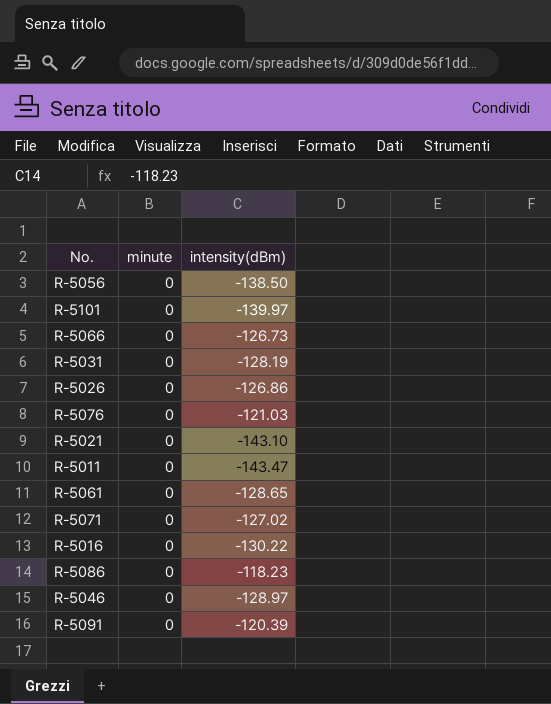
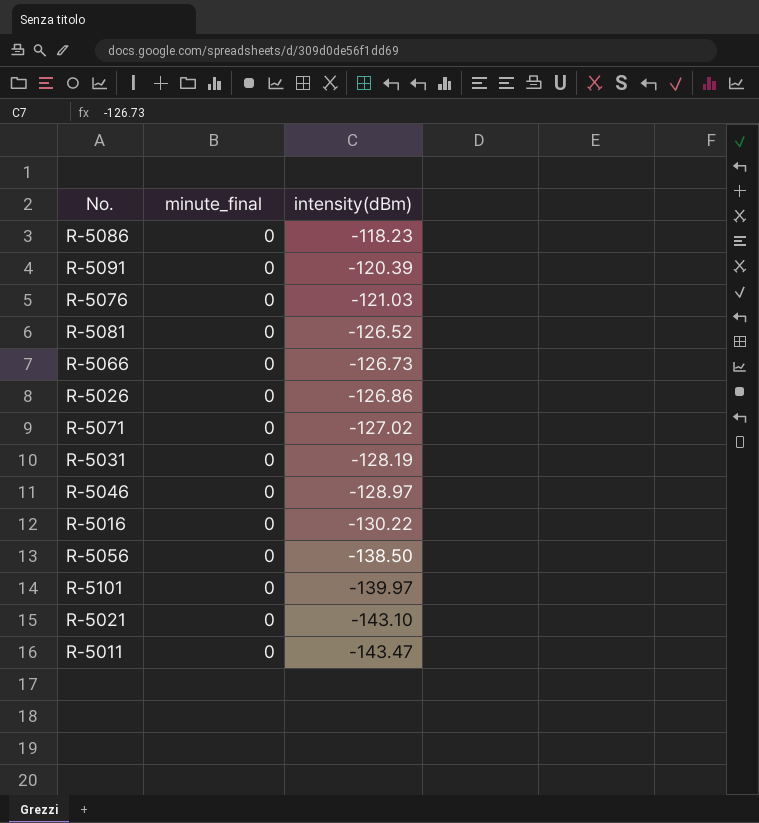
row order: none -> intensity(dBm) descending
column name: minute -> minute_final
row R-5061: 0 | -128.65 -> none
row R-5081: none -> 0 | -126.52

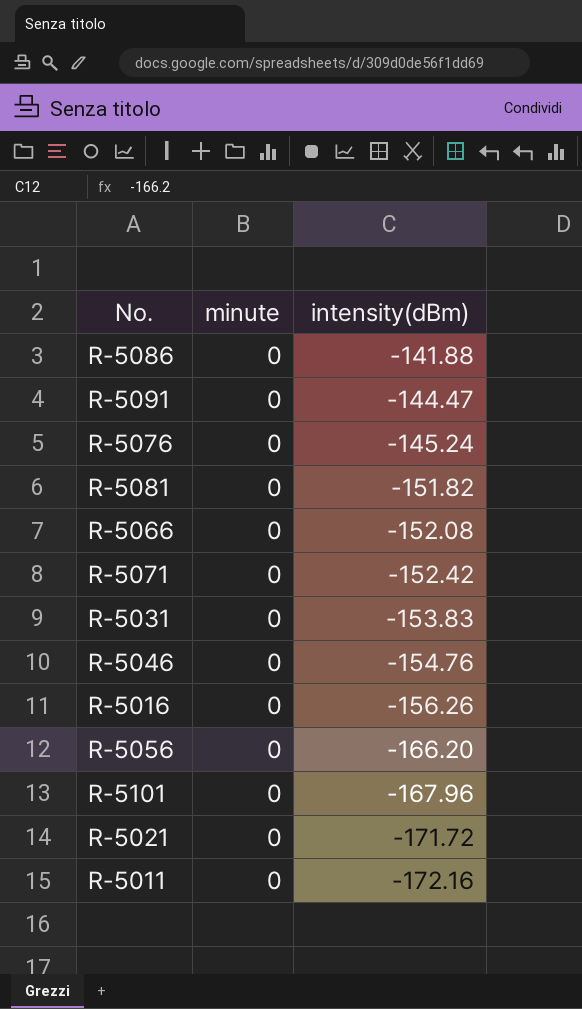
column name: minute_final -> minute
row R-5026: 0 | -126.86 -> none
R-5086 | intensity(dBm): -118.23 -> -141.88
R-5091 | intensity(dBm): -120.39 -> -144.47
R-5076 | intensity(dBm): -121.03 -> -145.24
R-5081 | intensity(dBm): -126.52 -> -151.82
R-5066 | intensity(dBm): -126.73 -> -152.08
R-5071 | intensity(dBm): -127.02 -> -152.42
R-5031 | intensity(dBm): -128.19 -> -153.83
R-5046 | intensity(dBm): -128.97 -> -154.76
R-5016 | intensity(dBm): -130.22 -> -156.26
R-5056 | intensity(dBm): -138.50 -> -166.20
R-5101 | intensity(dBm): -139.97 -> -167.96
R-5021 | intensity(dBm): -143.10 -> -171.72
R-5011 | intensity(dBm): -143.47 -> -172.16

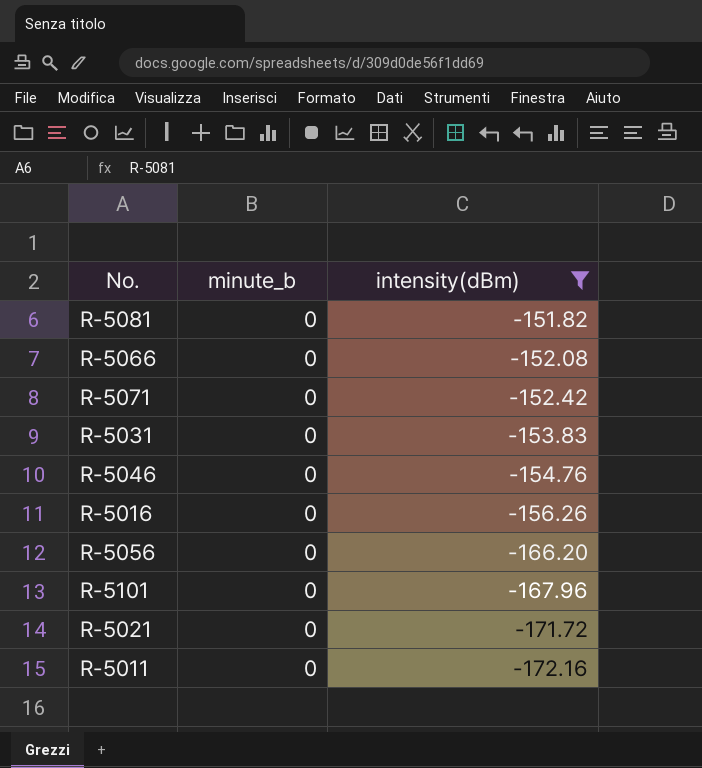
filter: none -> intensity(dBm) <= -151.82
column name: minute -> minute_b

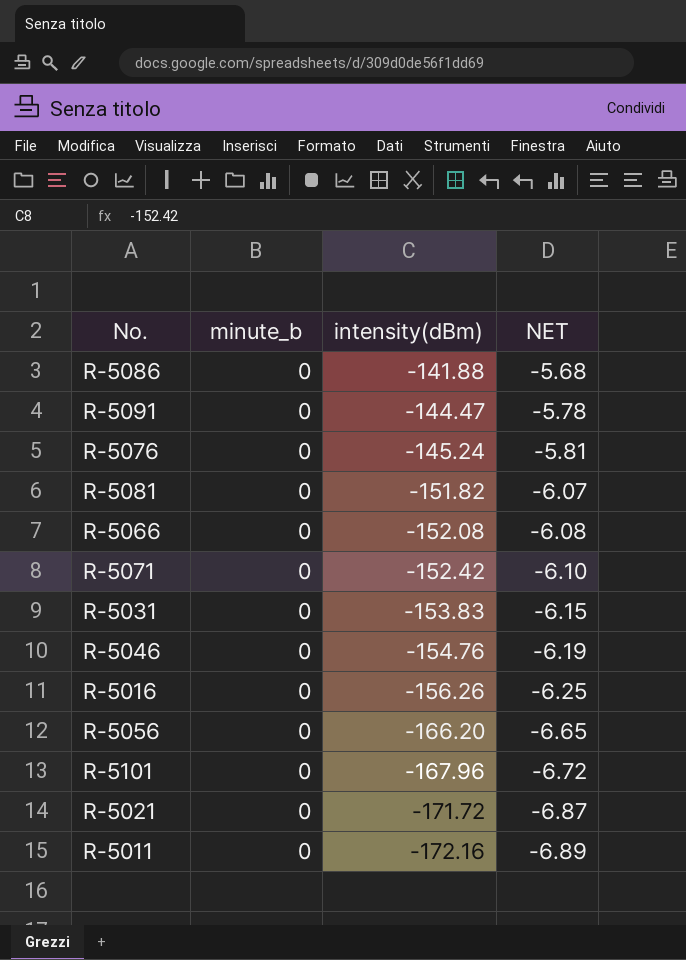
filter: intensity(dBm) <= -151.82 -> none
column NET | formula: none -> [intensity(dBm)] * 0.04

